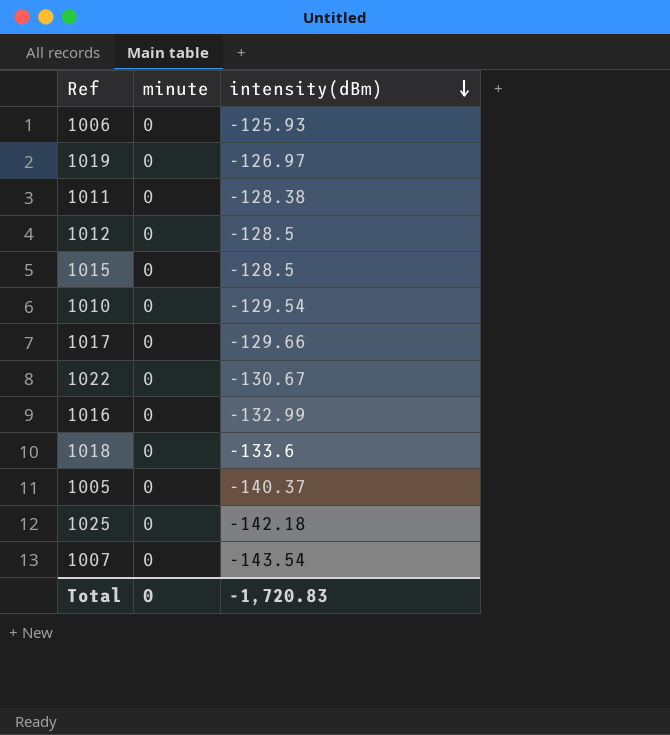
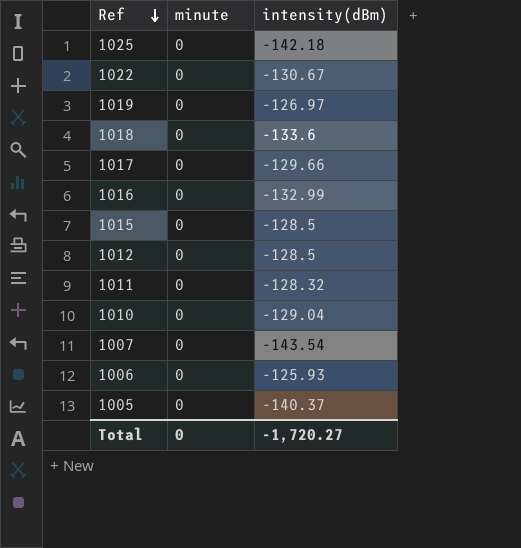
row order: intensity(dBm) descending -> Ref descending
1011 | intensity(dBm): -128.38 -> -128.32
1010 | intensity(dBm): -129.54 -> -129.04
Total | intensity(dBm): -1,720.83 -> -1,720.27

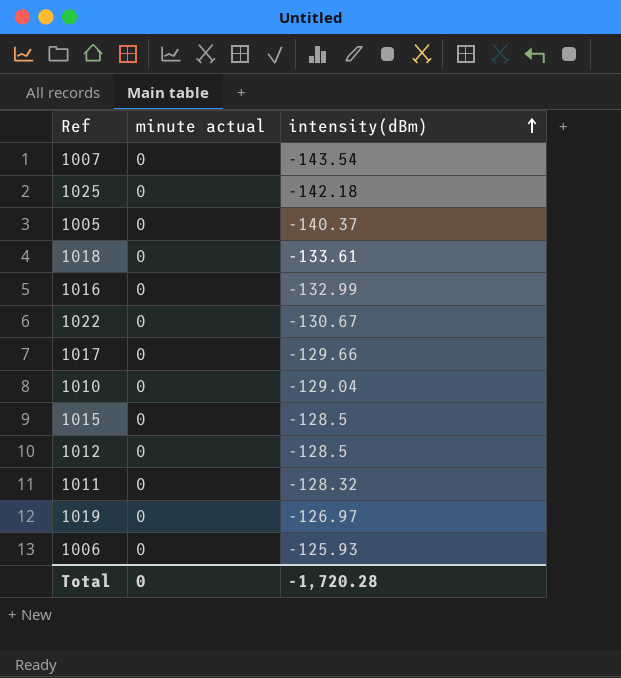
row order: Ref descending -> intensity(dBm) ascending
column name: minute -> minute actual
1018 | intensity(dBm): -133.6 -> -133.61
Total | intensity(dBm): -1,720.27 -> -1,720.28

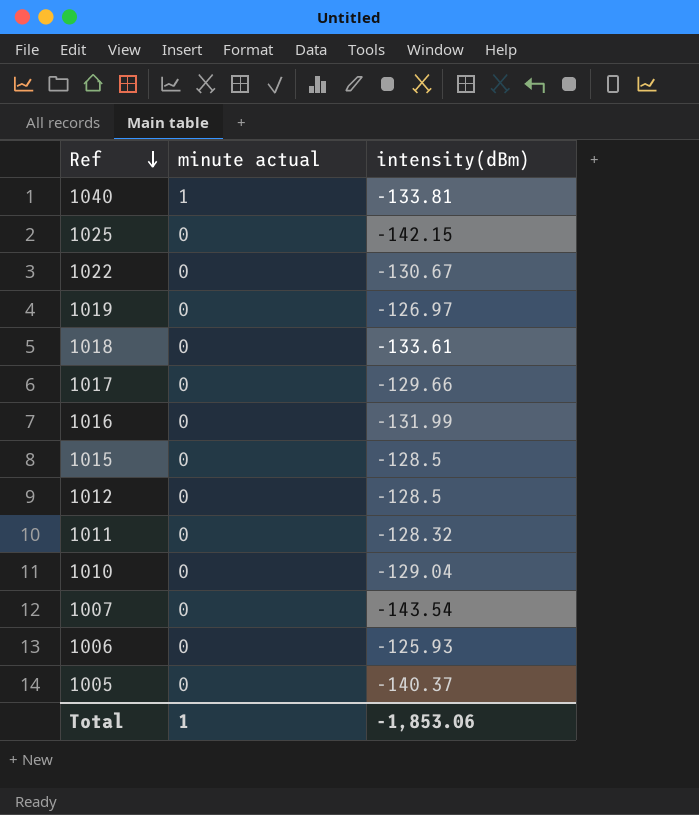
row order: intensity(dBm) ascending -> Ref descending
row 1040: none -> 1 | -133.81
1025 | intensity(dBm): -142.18 -> -142.15
1016 | intensity(dBm): -132.99 -> -131.99
Total | minute actual: 0 -> 1
Total | intensity(dBm): -1,720.28 -> -1,853.06

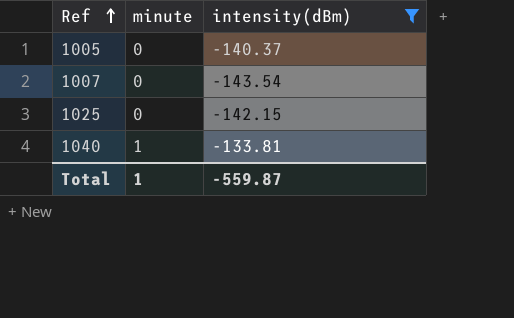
filter: none -> intensity(dBm) <= -133.81
row order: Ref descending -> Ref ascending
column name: minute actual -> minute
Total | intensity(dBm): -1,853.06 -> -559.87

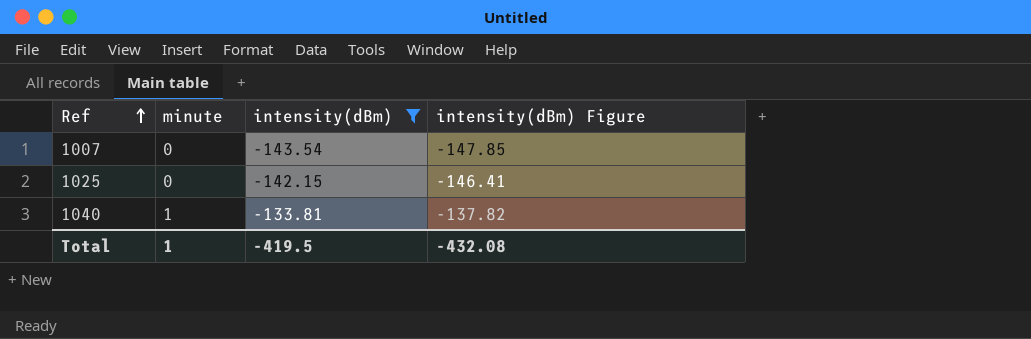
column intensity(dBm) Figure | formula: none -> [intensity(dBm)] * 1.03
row 1005: 0 | -140.37 -> none
Total | intensity(dBm): -559.87 -> -419.5

